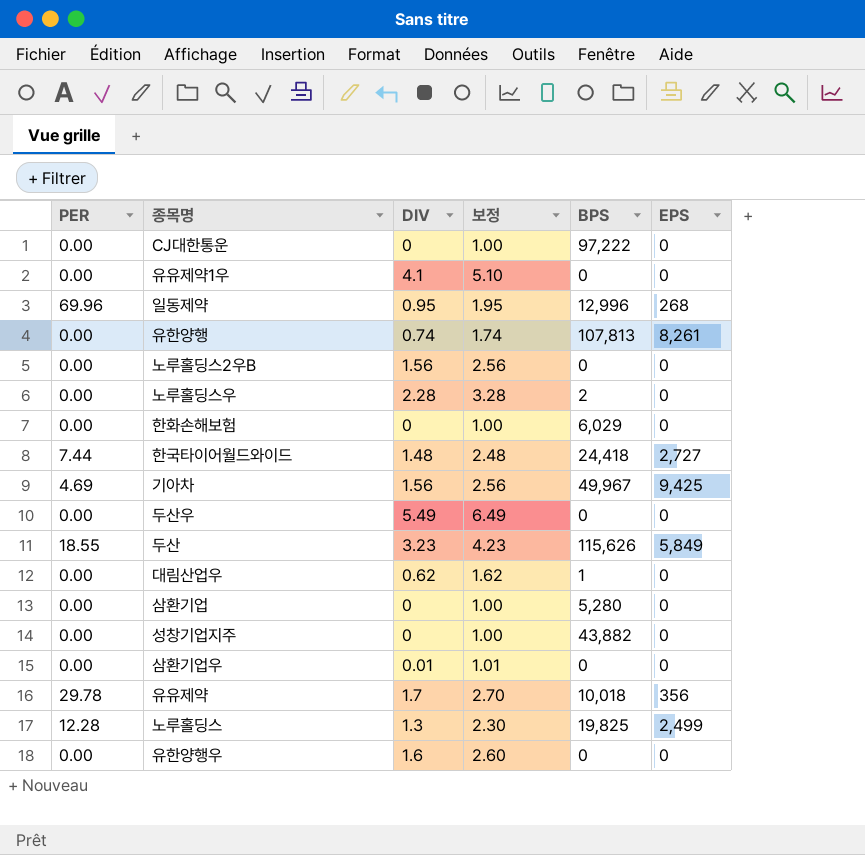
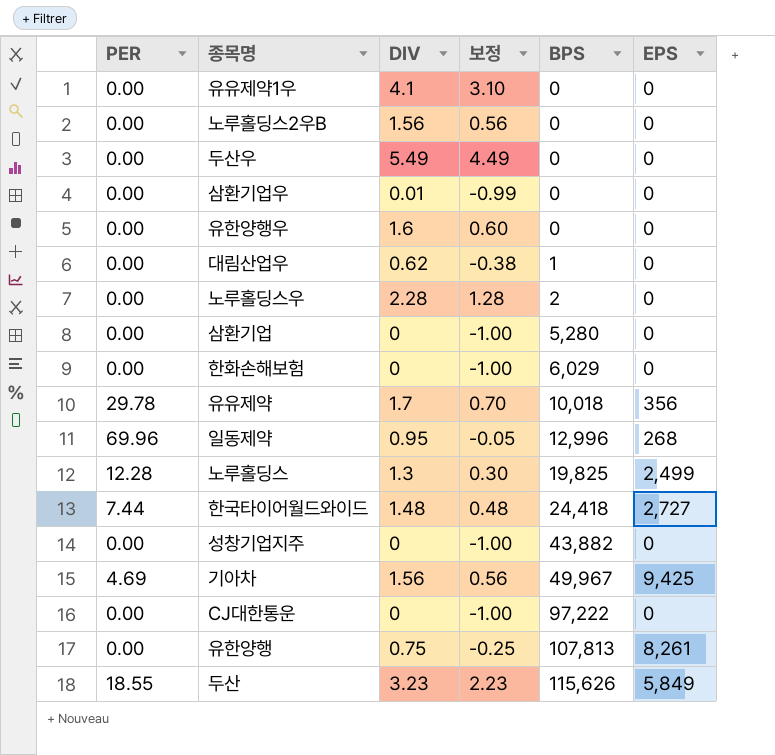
row order: none -> BPS ascending
column 보정 | formula: [DIV] + 1 -> [DIV] - 1
유한양행 | DIV: 0.74 -> 0.75

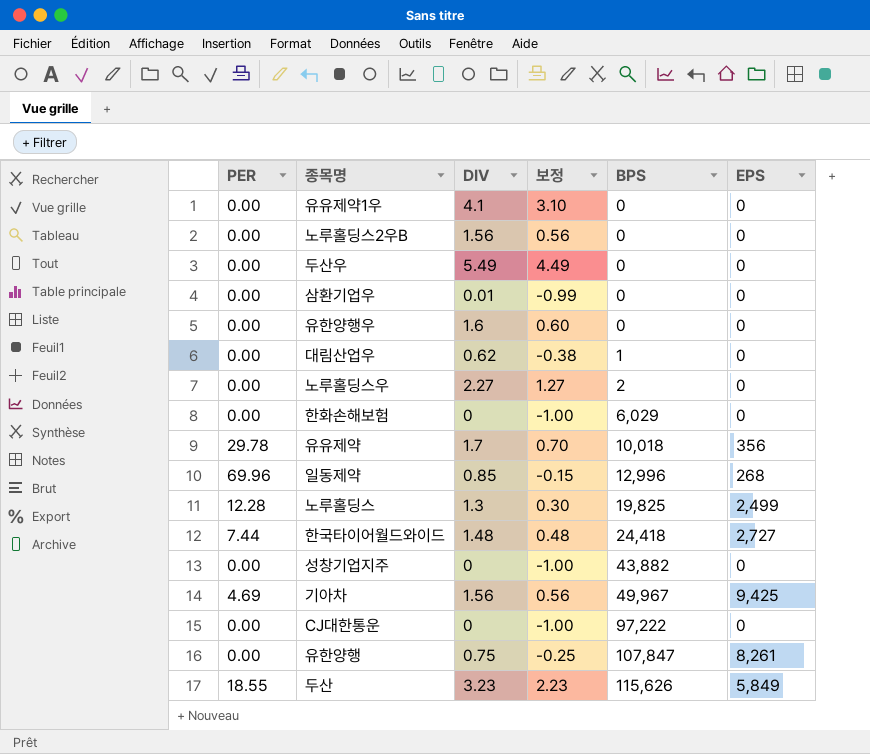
row 삼환기업: 0.00 | 0 | -1.00 | 5,280 | 0 -> none
노루홀딩스우 | DIV: 2.28 -> 2.27
노루홀딩스우 | 보정: 1.28 -> 1.27
일동제약 | DIV: 0.95 -> 0.85
일동제약 | 보정: -0.05 -> -0.15
유한양행 | BPS: 107,813 -> 107,847

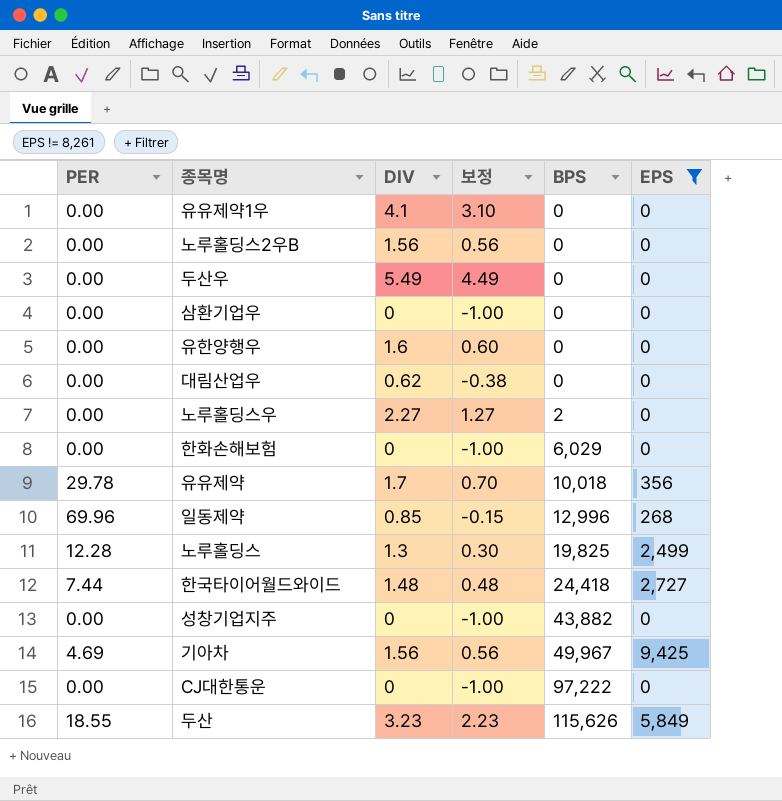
filter: none -> EPS != 8,261
삼환기업우 | DIV: 0.01 -> 0
삼환기업우 | 보정: -0.99 -> -1.00
대림산업우 | BPS: 1 -> 0

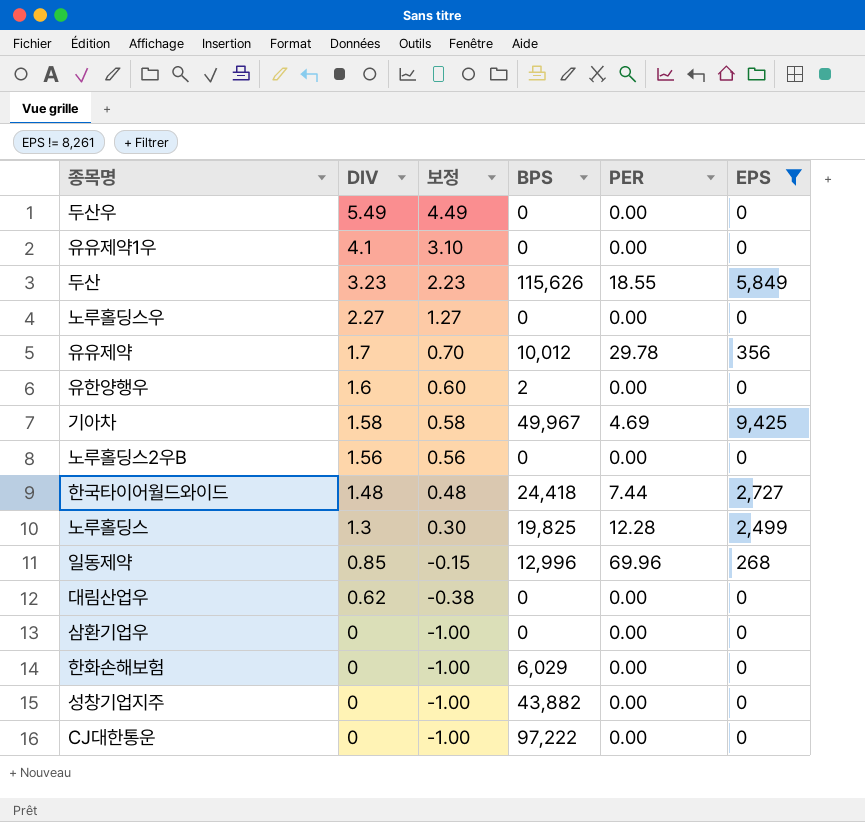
row order: BPS ascending -> DIV descending
column PER | position: 1 -> 5
노루홀딩스우 | BPS: 2 -> 0
유유제약 | BPS: 10,018 -> 10,012
유한양행우 | BPS: 0 -> 2
기아차 | DIV: 1.56 -> 1.58
기아차 | 보정: 0.56 -> 0.58

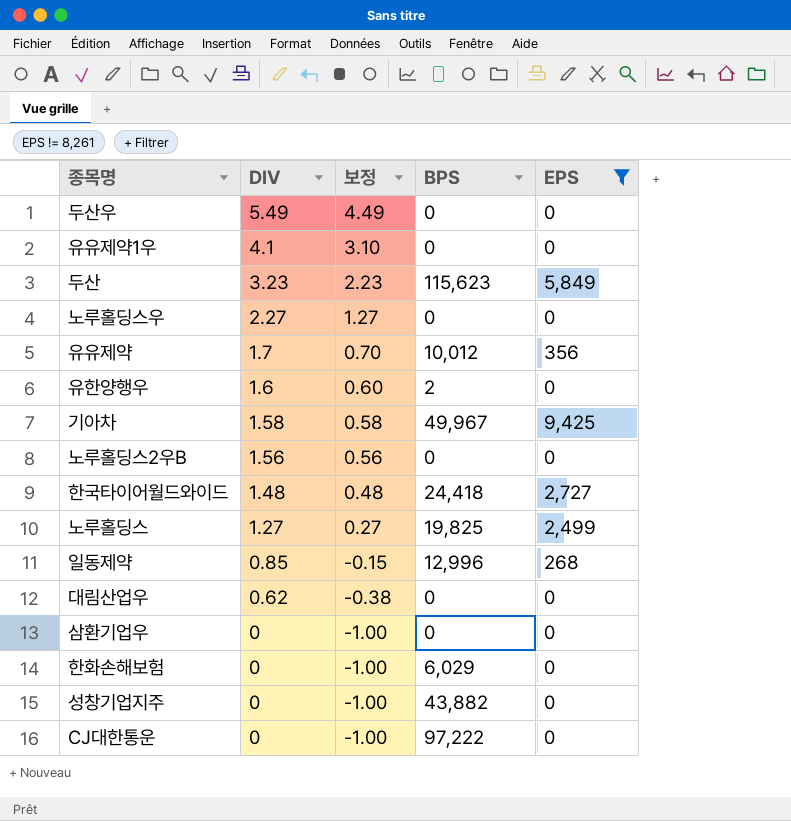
column PER | position: 5 -> none
두산 | BPS: 115,626 -> 115,623
노루홀딩스 | DIV: 1.3 -> 1.27
노루홀딩스 | 보정: 0.30 -> 0.27

